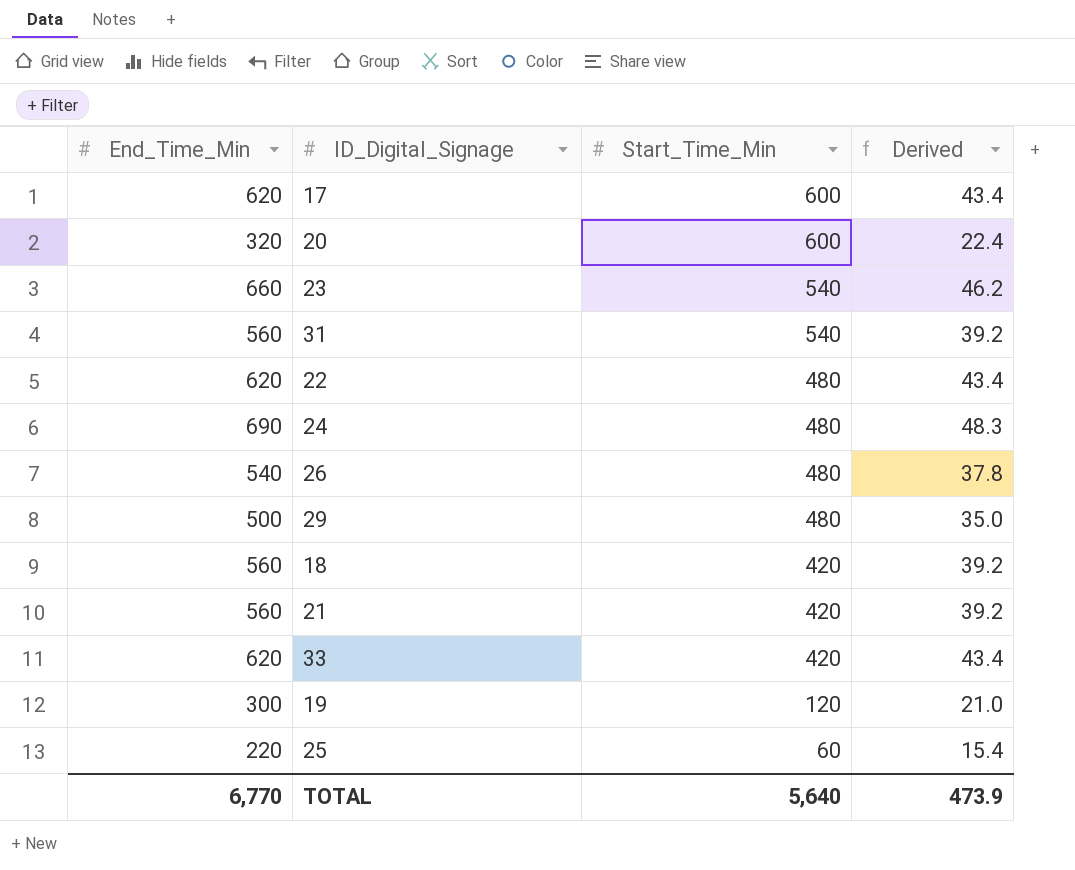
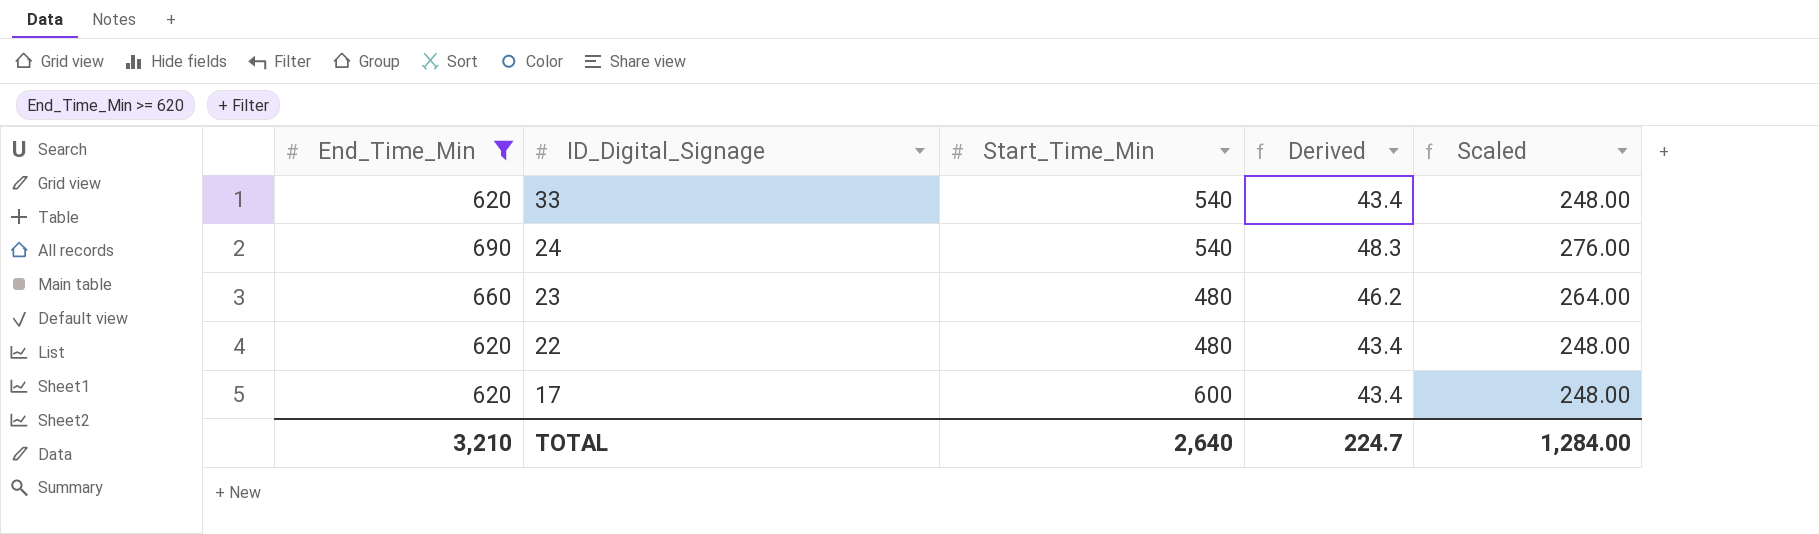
filter: none -> End_Time_Min >= 620
row order: Start_Time_Min descending -> ID_Digital_Signage descending
column Scaled | formula: none -> [End_Time_Min] * 0.4
33 | Start_Time_Min: 420 -> 540
24 | Start_Time_Min: 480 -> 540
23 | Start_Time_Min: 540 -> 480
TOTAL | End_Time_Min: 6,770 -> 3,210
TOTAL | Start_Time_Min: 5,640 -> 2,640
TOTAL | Derived: 473.9 -> 224.7

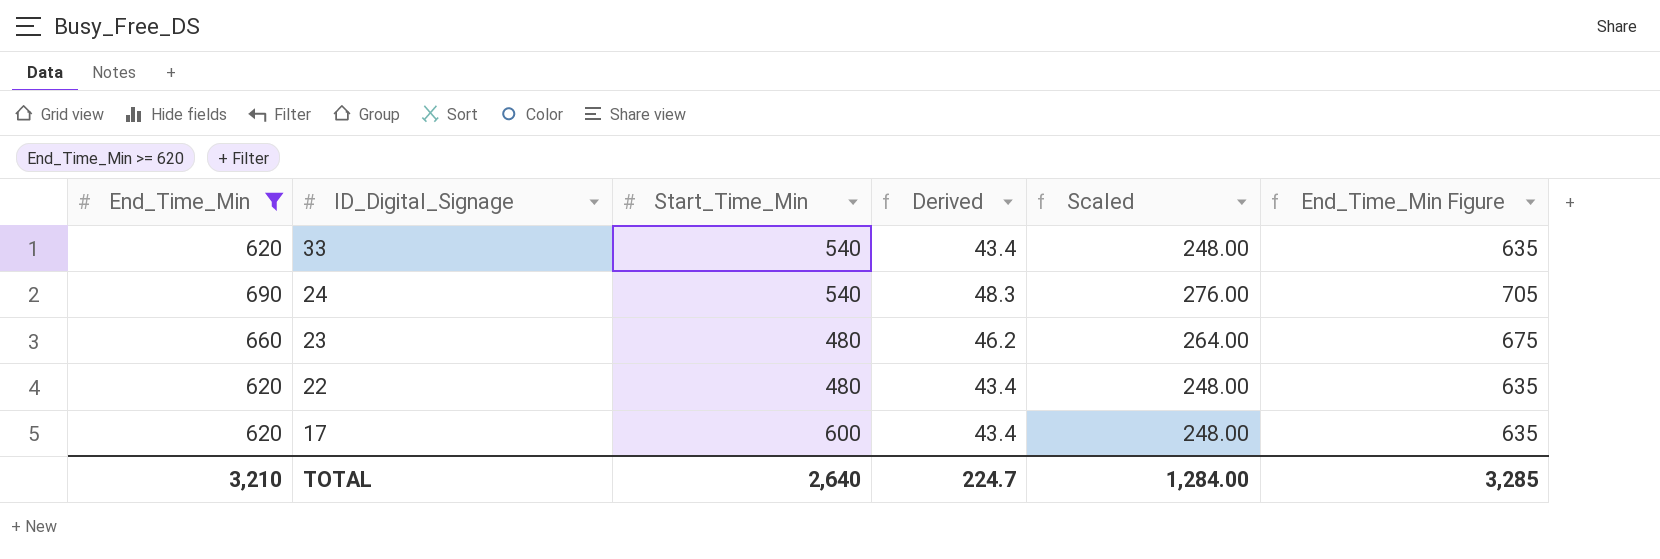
column End_Time_Min Figure | formula: none -> [End_Time_Min] + 15

